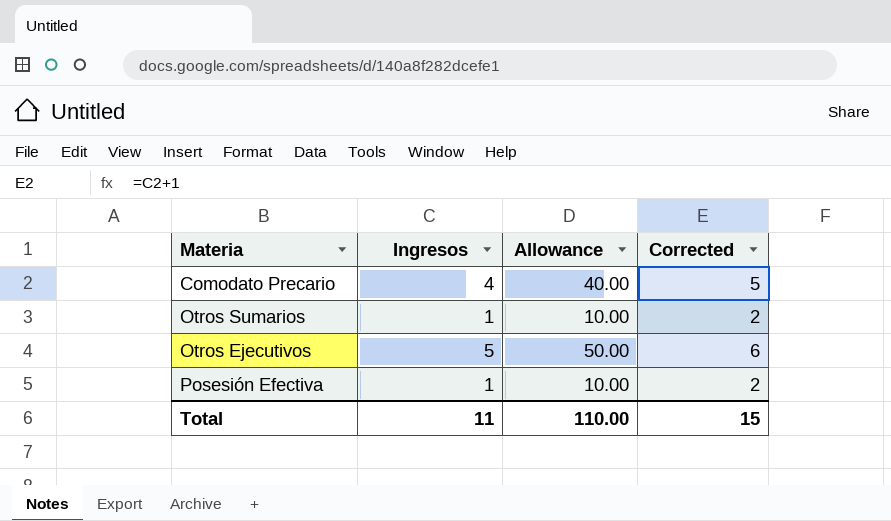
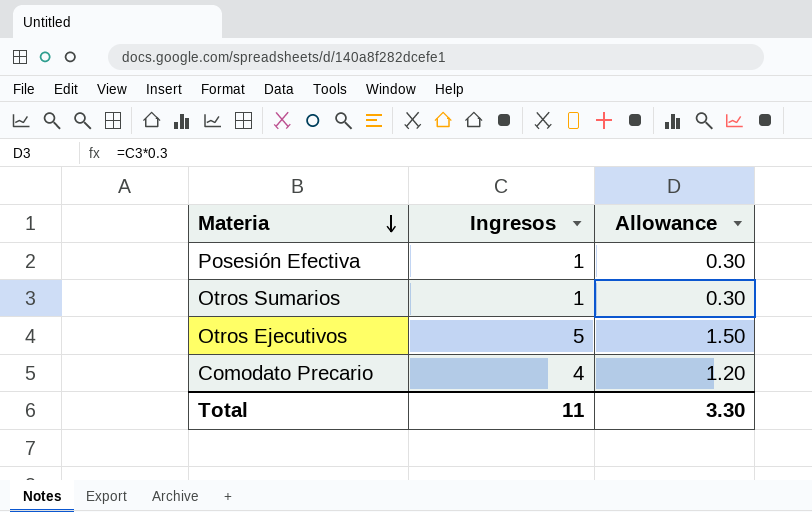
row order: none -> Materia descending
column Corrected | formula: [Ingresos] + 1 -> none
column Allowance | formula: [Ingresos] * 10 -> [Ingresos] * 0.3
Total | Allowance: 110.00 -> 3.30

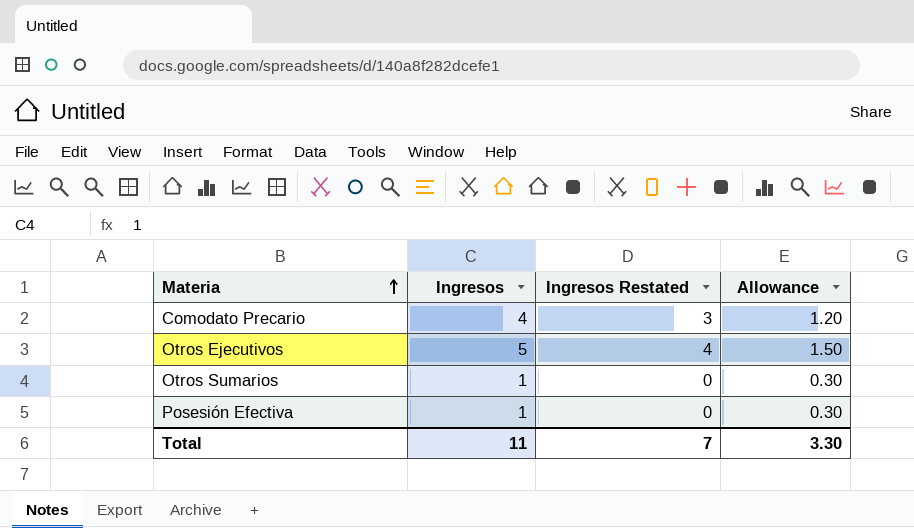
row order: Materia descending -> Materia ascending
column Ingresos Restated | formula: none -> [Ingresos] - 1

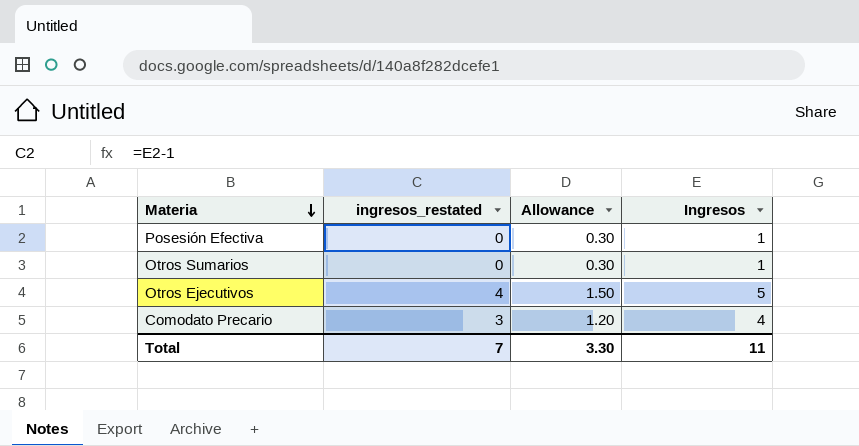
row order: Materia ascending -> Materia descending
column name: Ingresos Restated -> ingresos_restated
column Ingresos | position: 2 -> 4

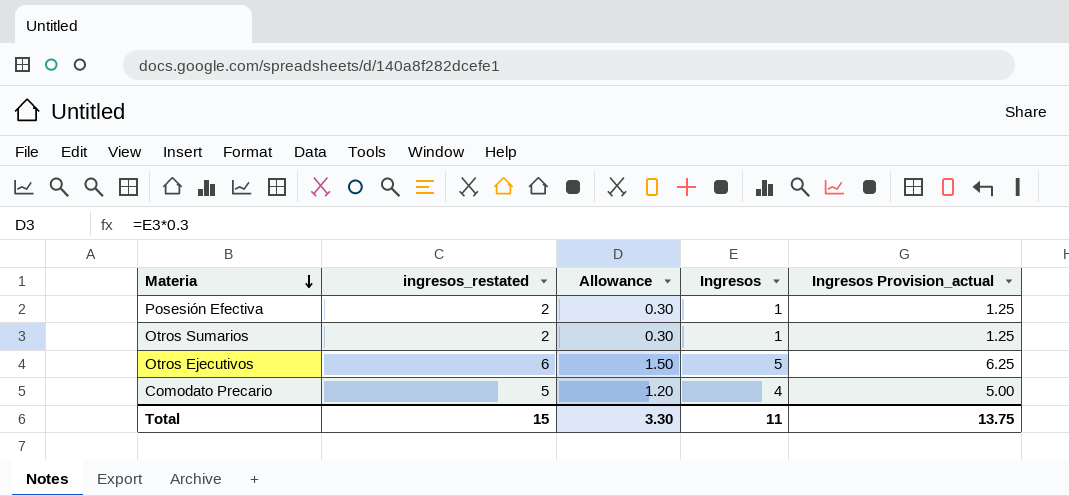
column ingresos_restated | formula: [Ingresos] - 1 -> [Ingresos] + 1
column Ingresos Provision_actual | formula: none -> [Ingresos] * 1.25
Total | ingresos_restated: 7 -> 15

